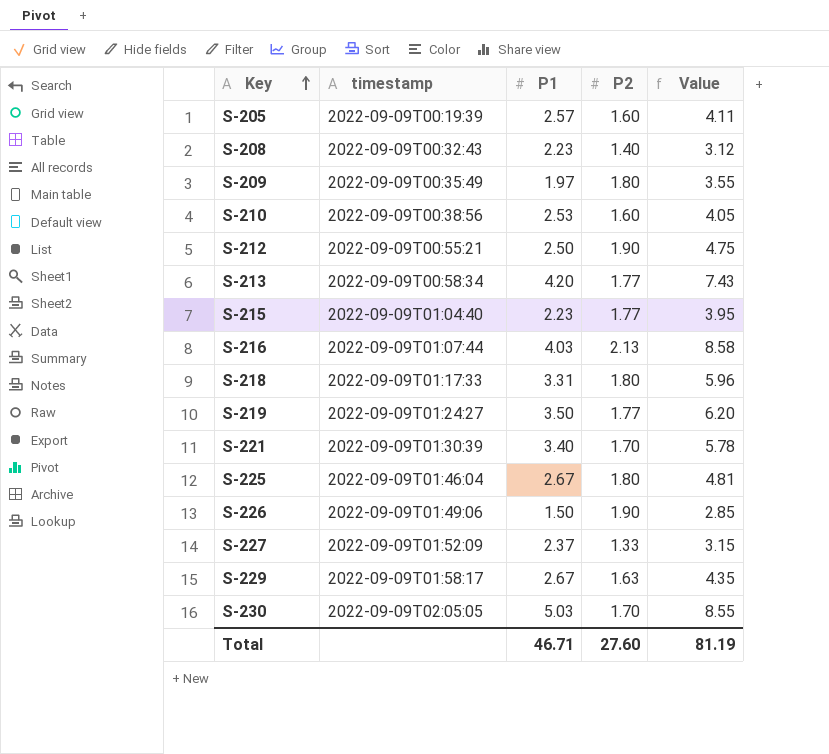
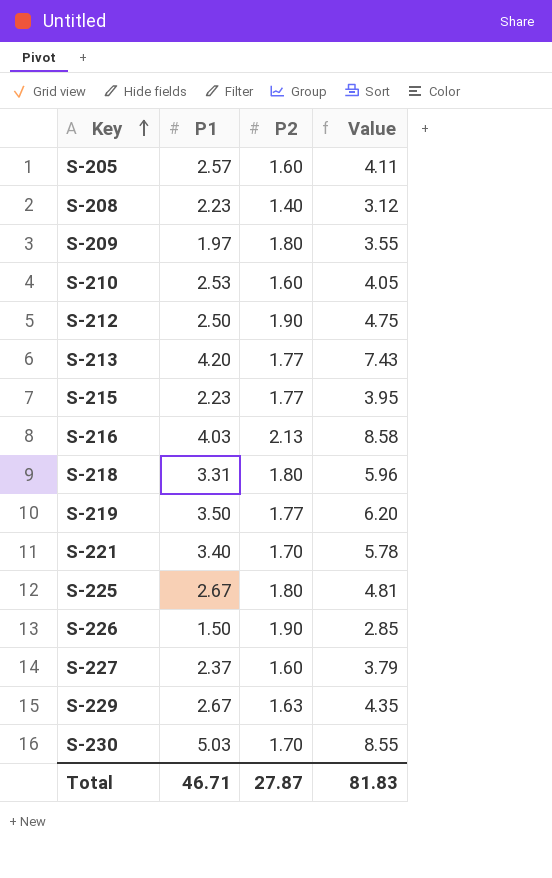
column timestamp | position: 2 -> none
S-227 | P2: 1.33 -> 1.60
S-227 | Value: 3.15 -> 3.79
Total | P2: 27.60 -> 27.87
Total | Value: 81.19 -> 81.83

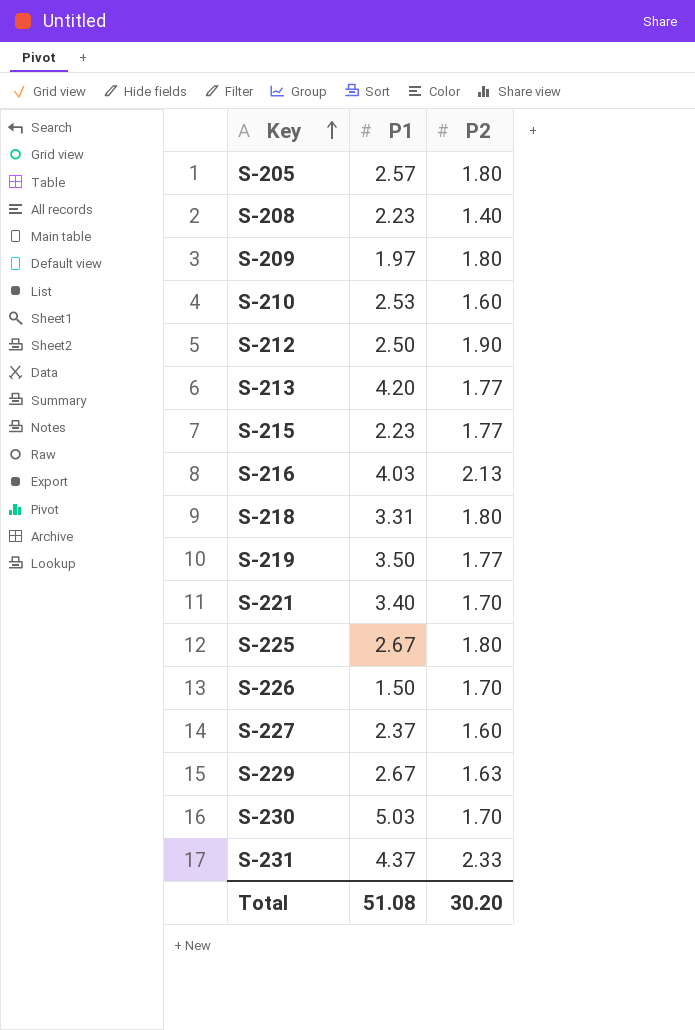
column Value | formula: [P1] * [P2] -> none
S-205 | P2: 1.60 -> 1.80
S-226 | P2: 1.90 -> 1.70
row S-231: none -> 4.37 | 2.33
Total | P1: 46.71 -> 51.08
Total | P2: 27.87 -> 30.20

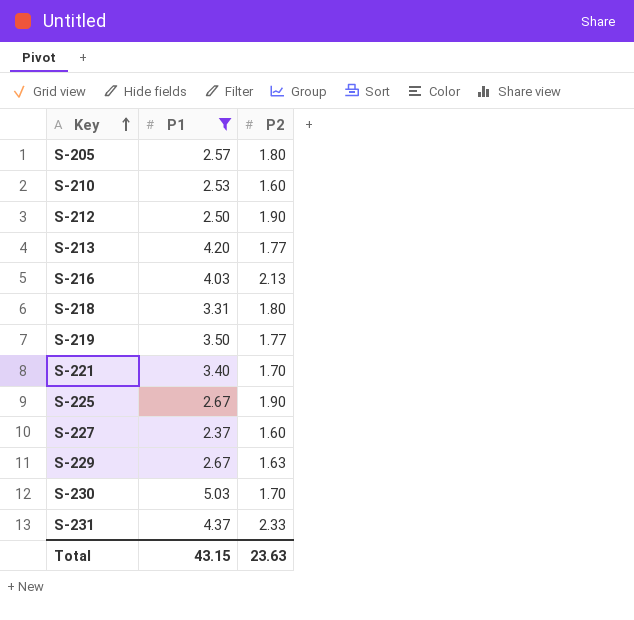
filter: none -> P1 >= 2.37
S-225 | P2: 1.80 -> 1.90
Total | P1: 51.08 -> 43.15
Total | P2: 30.20 -> 23.63

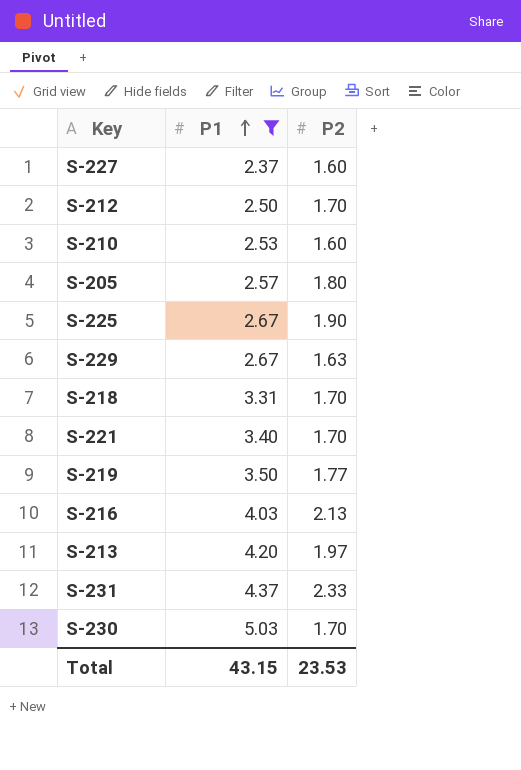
row order: Key ascending -> P1 ascending
S-212 | P2: 1.90 -> 1.70
S-218 | P2: 1.80 -> 1.70
S-213 | P2: 1.77 -> 1.97
Total | P2: 23.63 -> 23.53

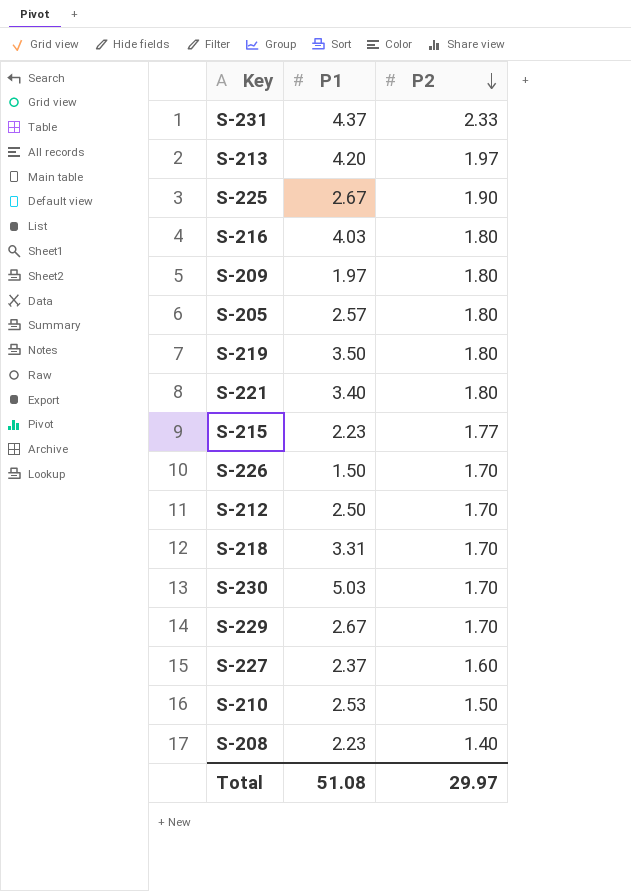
filter: P1 >= 2.37 -> none
row order: P1 ascending -> P2 descending
S-216 | P2: 2.13 -> 1.80
S-219 | P2: 1.77 -> 1.80
S-221 | P2: 1.70 -> 1.80
S-229 | P2: 1.63 -> 1.70
S-210 | P2: 1.60 -> 1.50
Total | P1: 43.15 -> 51.08
Total | P2: 23.53 -> 29.97

